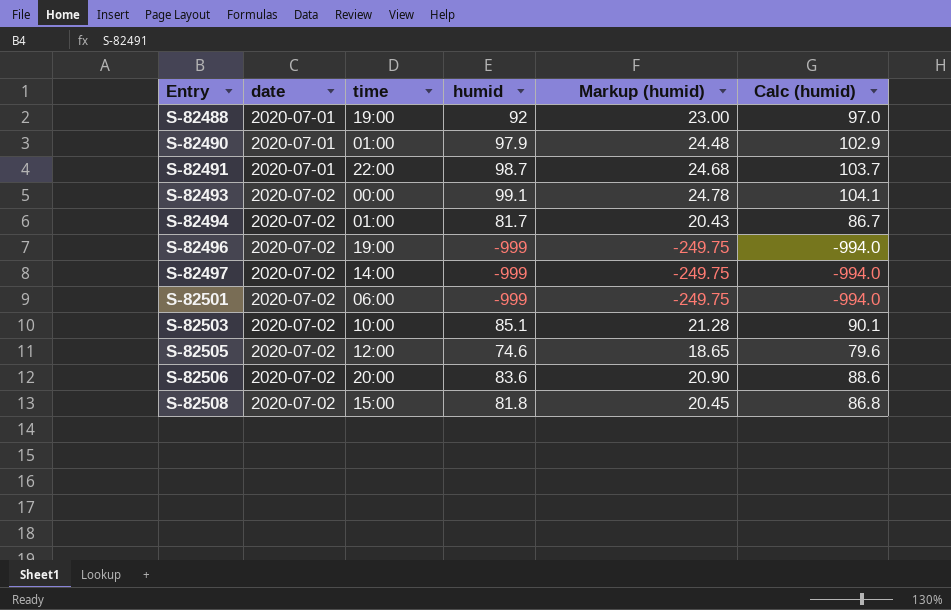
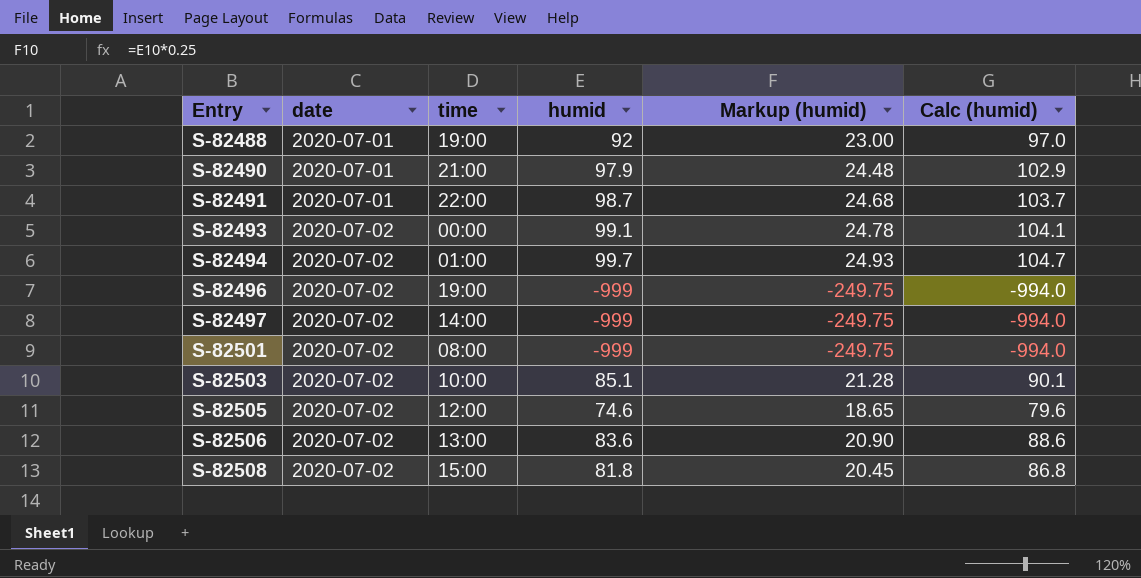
S-82490 | time: 01:00 -> 21:00
S-82494 | humid: 81.7 -> 99.7
S-82494 | Markup (humid): 20.43 -> 24.93
S-82494 | Calc (humid): 86.7 -> 104.7
S-82501 | time: 06:00 -> 08:00
S-82506 | time: 20:00 -> 13:00

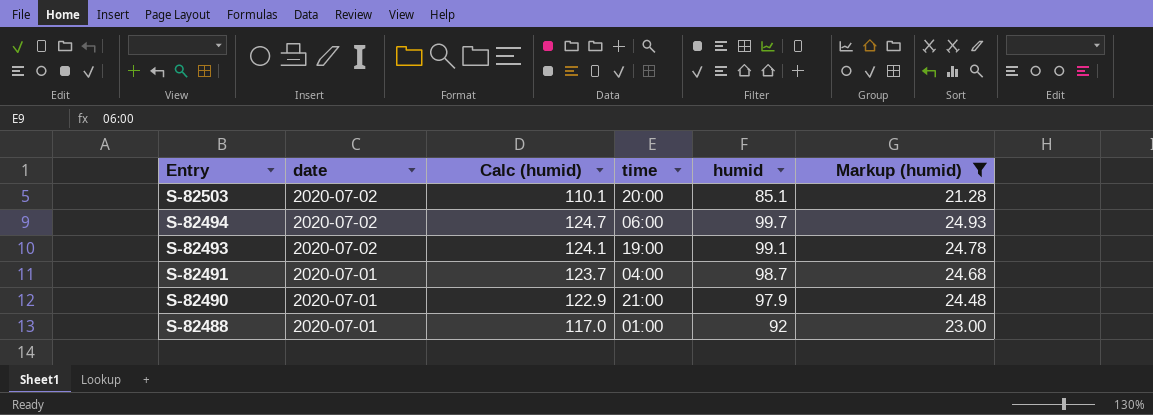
filter: none -> Markup (humid) >= 21.28
row order: Entry ascending -> Entry descending
column Calc (humid) | formula: [humid] + 5 -> [humid] + 25
column Calc (humid) | position: 6 -> 3
S-82503 | time: 10:00 -> 20:00
S-82494 | time: 01:00 -> 06:00
S-82493 | time: 00:00 -> 19:00
S-82491 | time: 22:00 -> 04:00
S-82488 | time: 19:00 -> 01:00

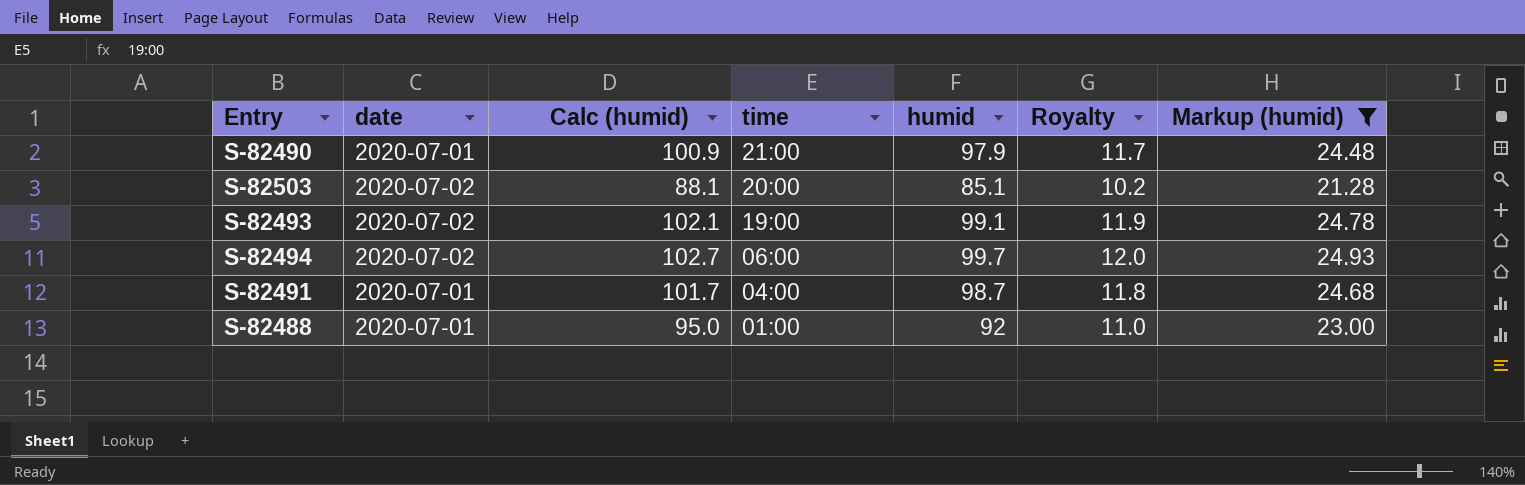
row order: Entry descending -> time descending
column Calc (humid) | formula: [humid] + 25 -> [humid] + 3
column Royalty | formula: none -> [humid] * 0.12

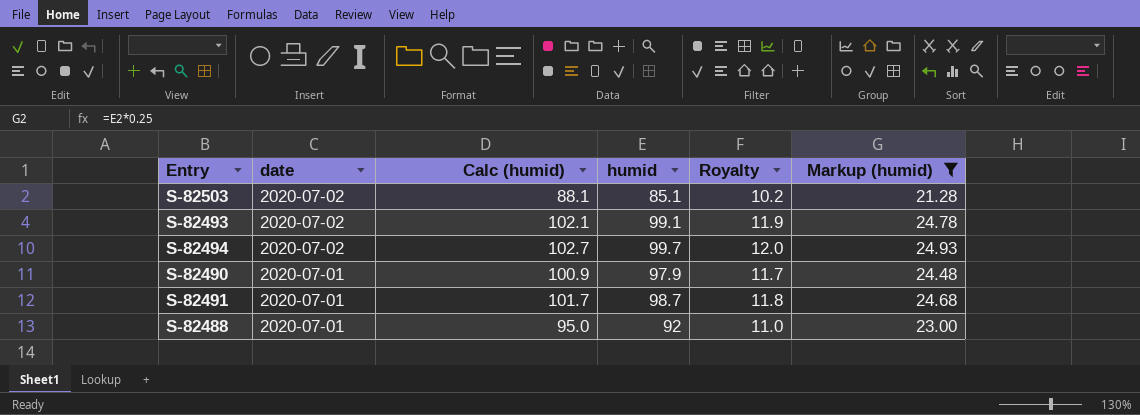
row order: time descending -> date descending
column time | position: 4 -> none

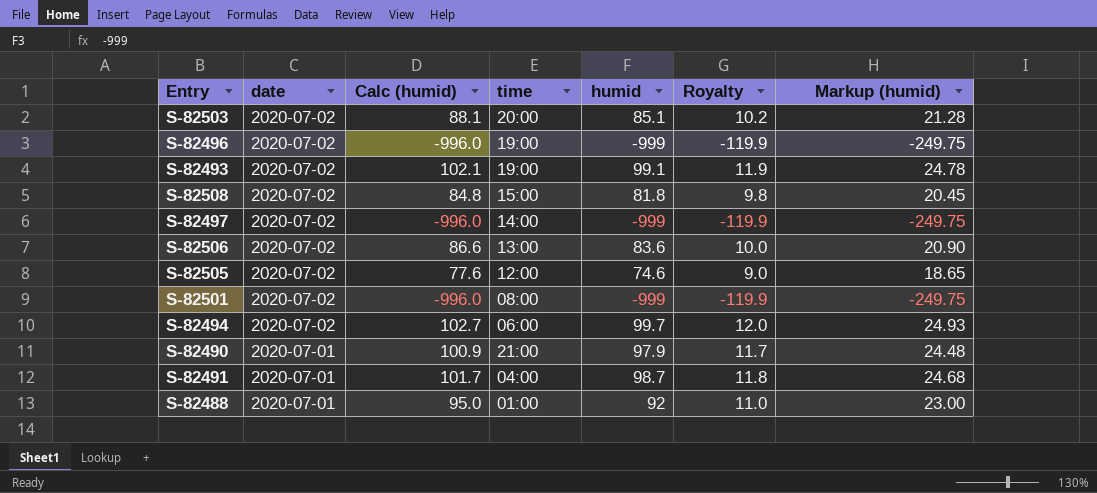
filter: Markup (humid) >= 21.28 -> none
column time | position: none -> 4

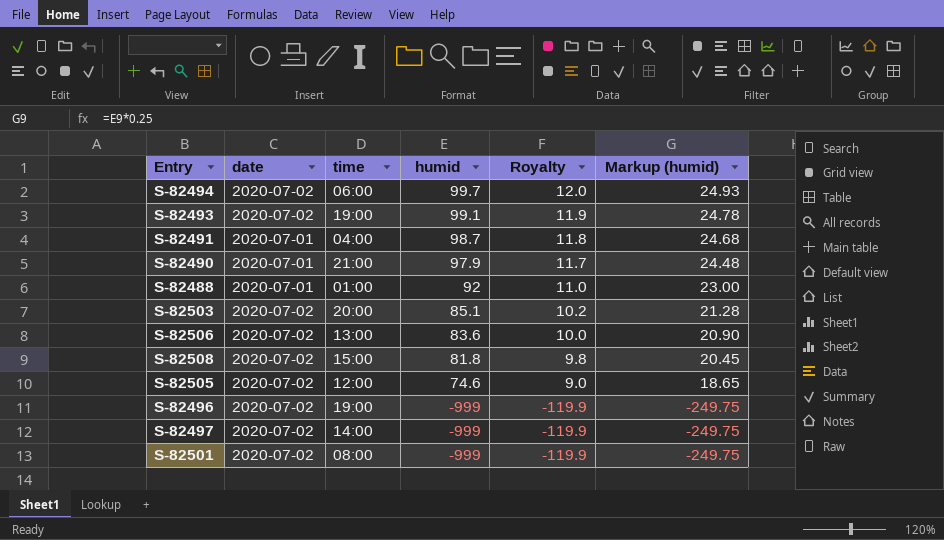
row order: date descending -> humid descending
column Calc (humid) | formula: [humid] + 3 -> none

